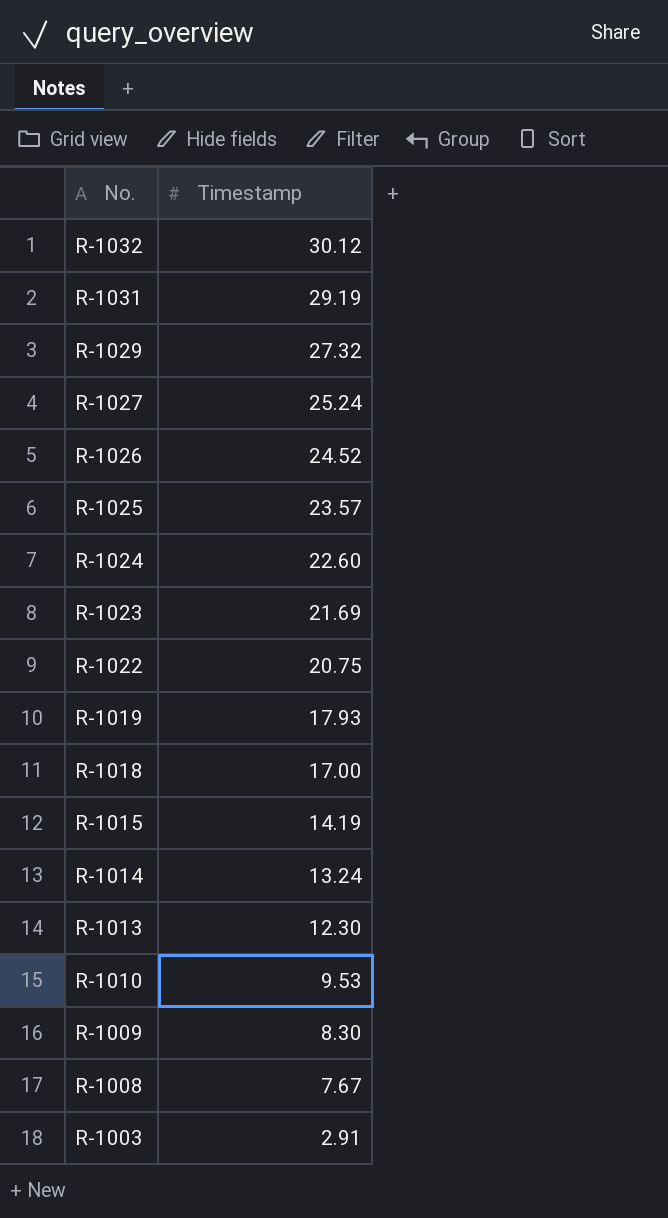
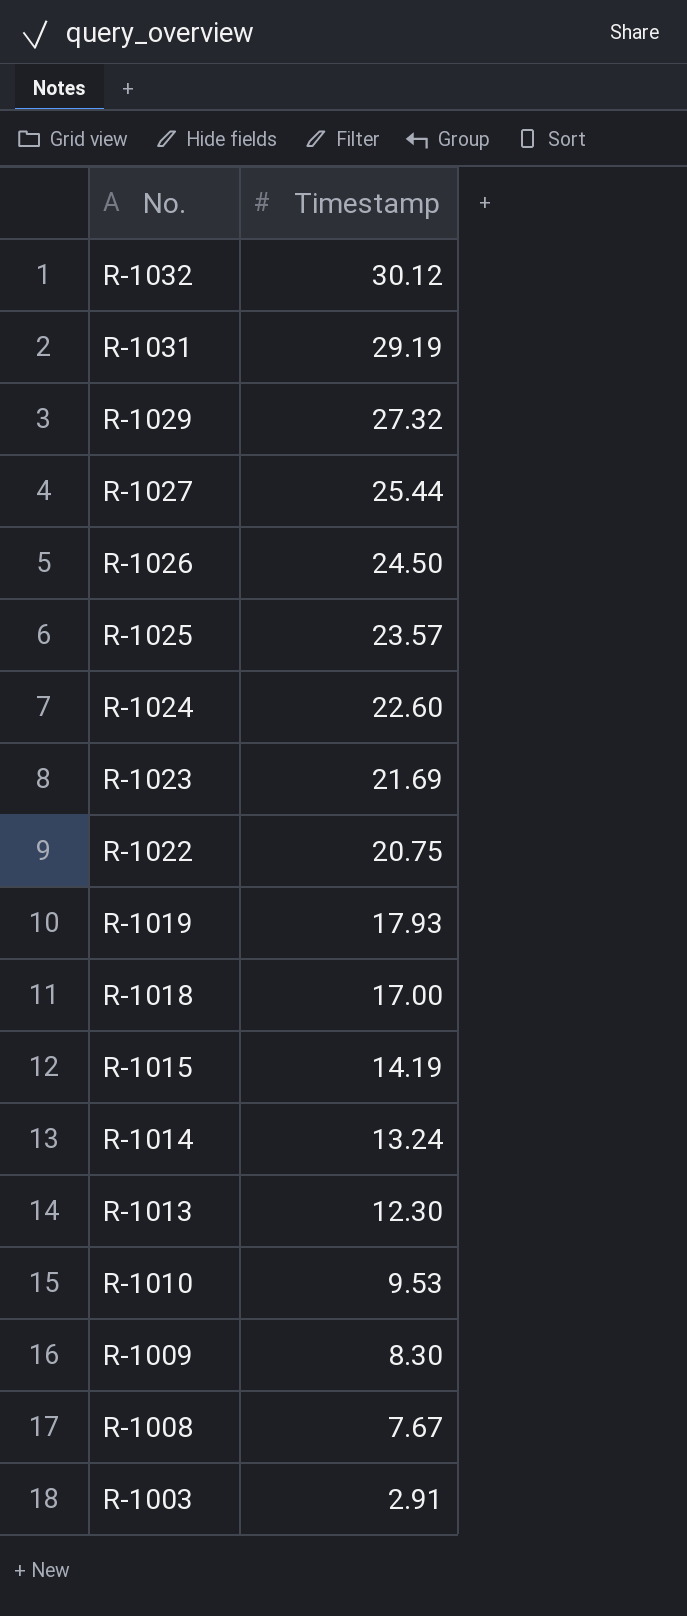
R-1027 | Timestamp: 25.24 -> 25.44
R-1026 | Timestamp: 24.52 -> 24.50

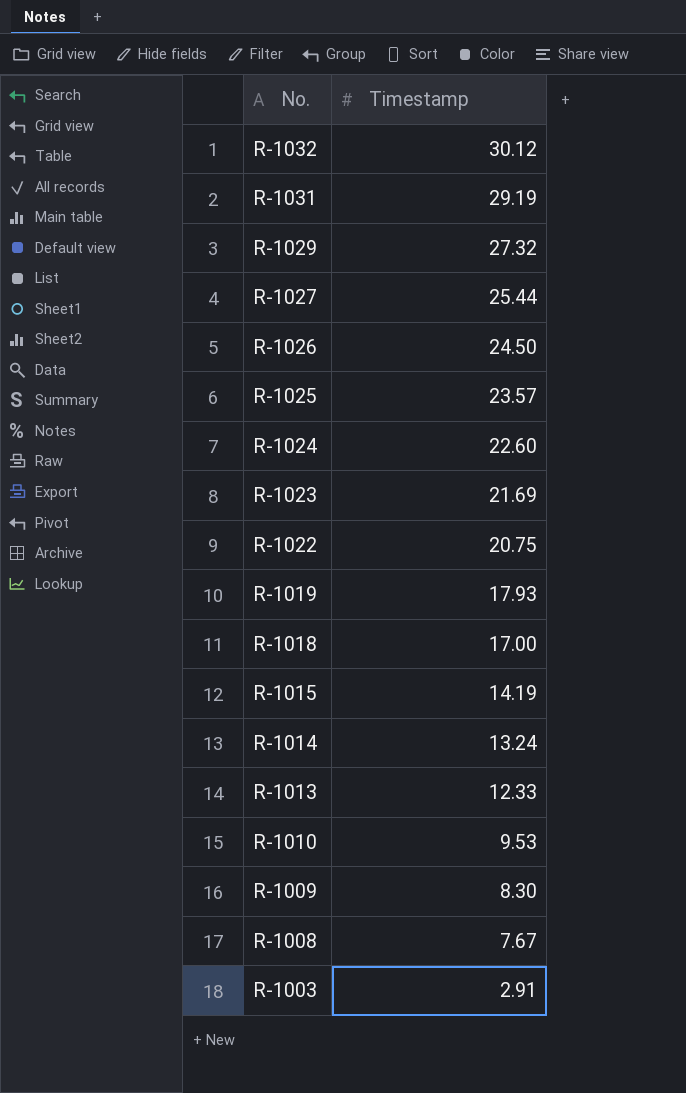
R-1013 | Timestamp: 12.30 -> 12.33

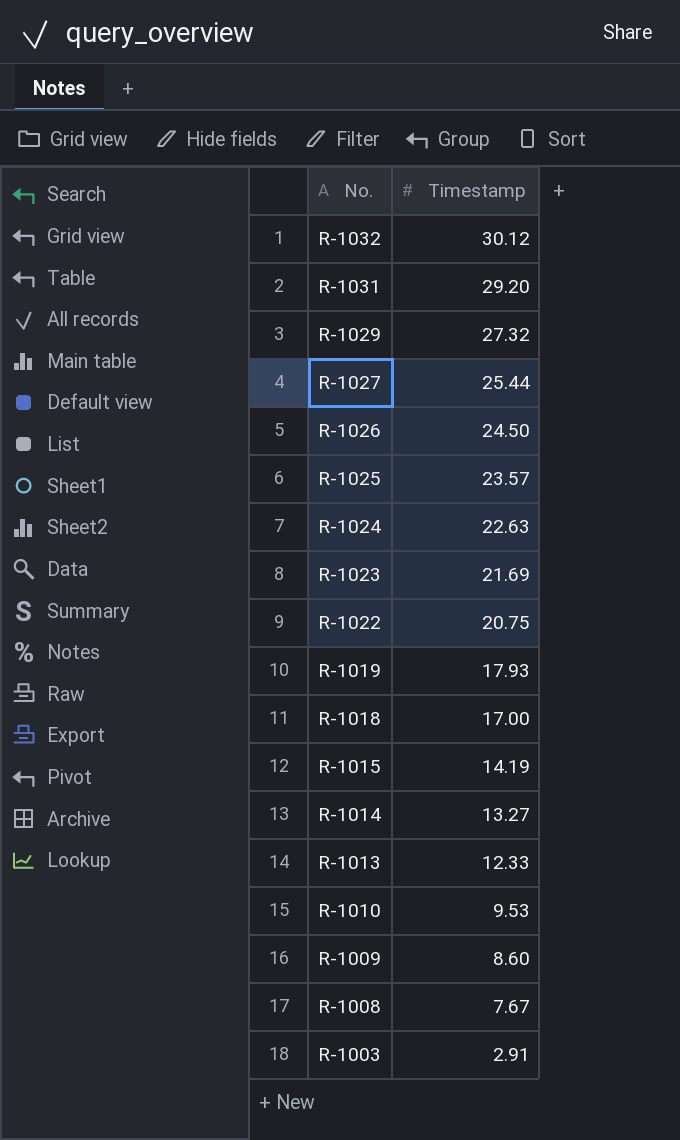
R-1031 | Timestamp: 29.19 -> 29.20
R-1024 | Timestamp: 22.60 -> 22.63
R-1014 | Timestamp: 13.24 -> 13.27
R-1009 | Timestamp: 8.30 -> 8.60

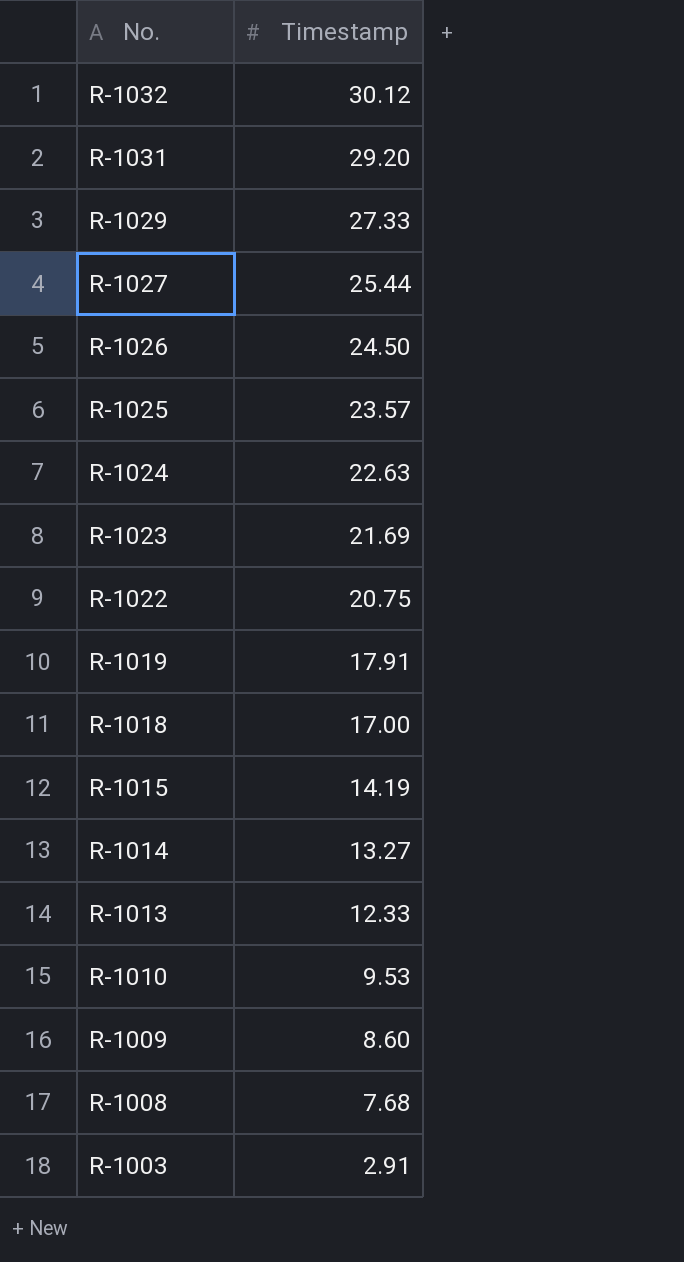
R-1029 | Timestamp: 27.32 -> 27.33
R-1019 | Timestamp: 17.93 -> 17.91
R-1008 | Timestamp: 7.67 -> 7.68

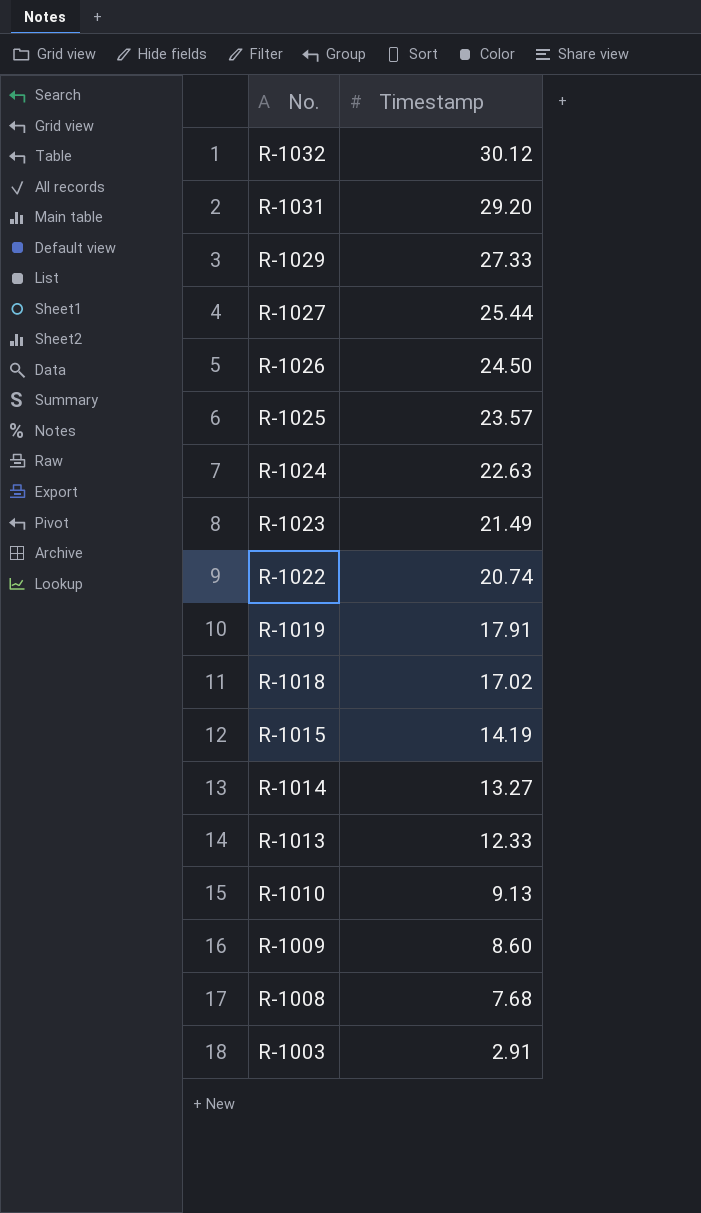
R-1023 | Timestamp: 21.69 -> 21.49
R-1022 | Timestamp: 20.75 -> 20.74
R-1018 | Timestamp: 17.00 -> 17.02
R-1010 | Timestamp: 9.53 -> 9.13

